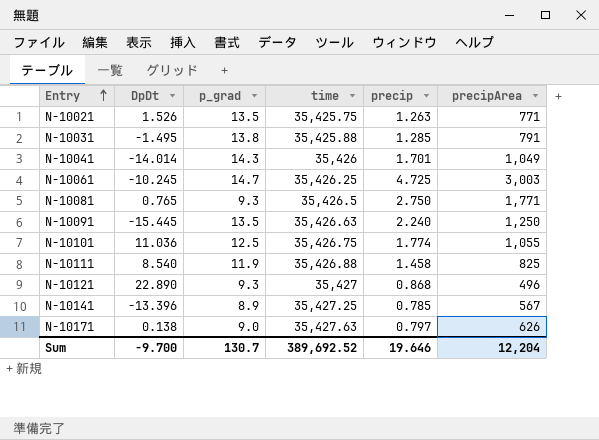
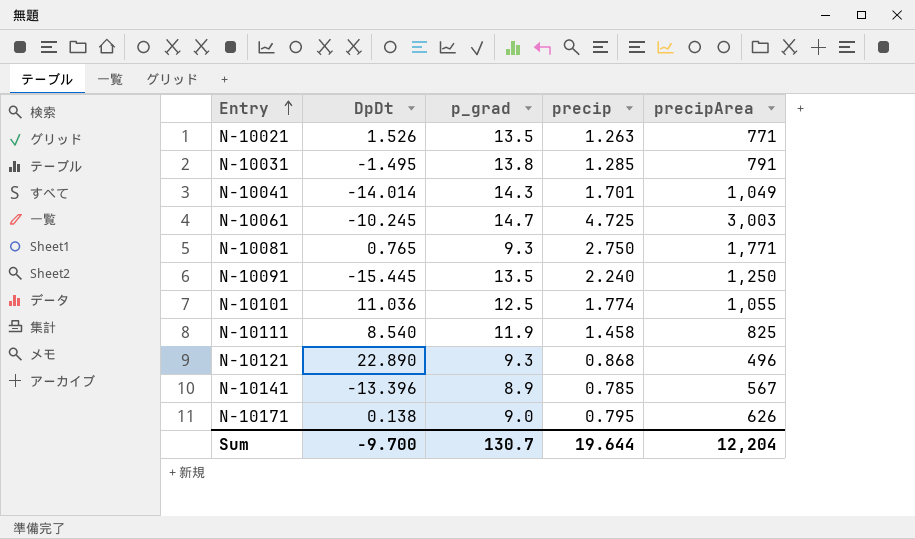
column time | position: 4 -> none
N-10171 | precip: 0.797 -> 0.795
Sum | precip: 19.646 -> 19.644

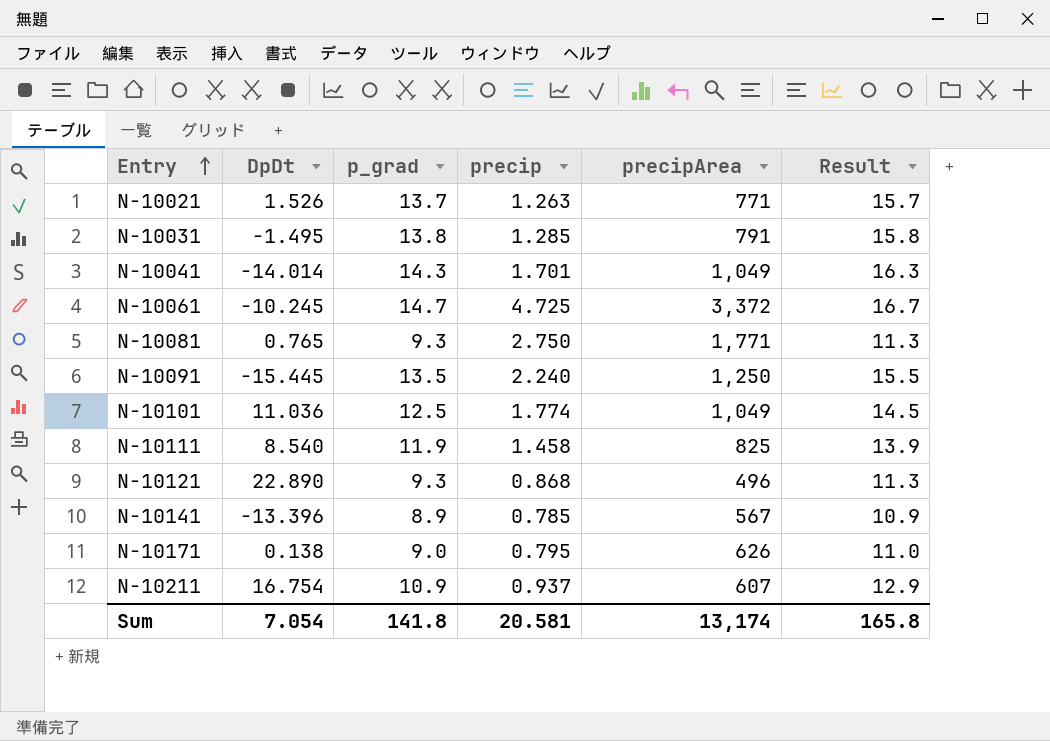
column Result | formula: none -> [p_grad] + 2
N-10021 | p_grad: 13.5 -> 13.7
N-10061 | precipArea: 3,003 -> 3,372
N-10101 | precipArea: 1,055 -> 1,049
row N-10211: none -> 16.754 | 10.9 | 0.937 | 607 | 12.9
Sum | DpDt: -9.700 -> 7.054
Sum | p_grad: 130.7 -> 141.8
Sum | precip: 19.644 -> 20.581
Sum | precipArea: 12,204 -> 13,174

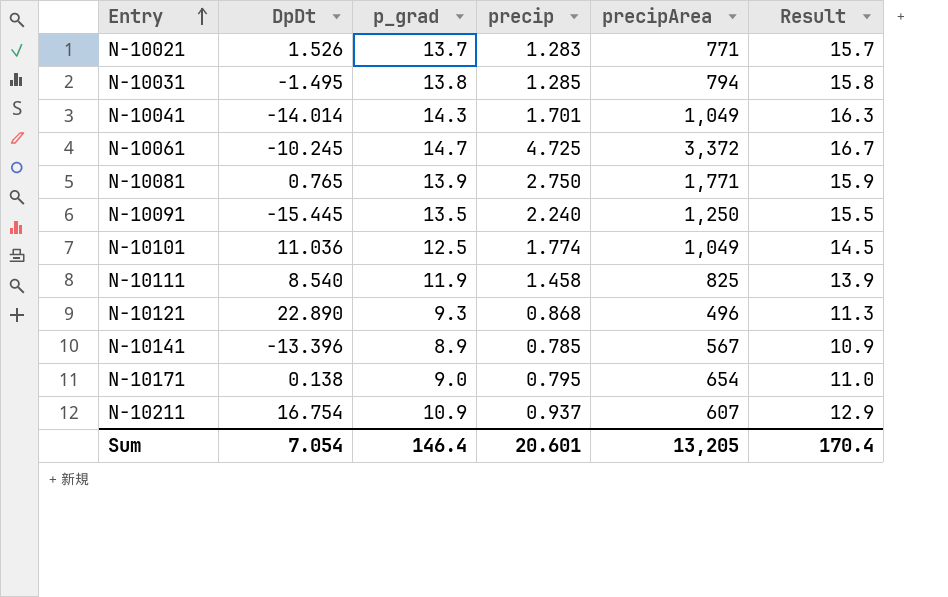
N-10021 | precip: 1.263 -> 1.283
N-10031 | precipArea: 791 -> 794
N-10081 | p_grad: 9.3 -> 13.9
N-10081 | Result: 11.3 -> 15.9
N-10171 | precipArea: 626 -> 654
Sum | p_grad: 141.8 -> 146.4
Sum | precip: 20.581 -> 20.601
Sum | precipArea: 13,174 -> 13,205
Sum | Result: 165.8 -> 170.4

